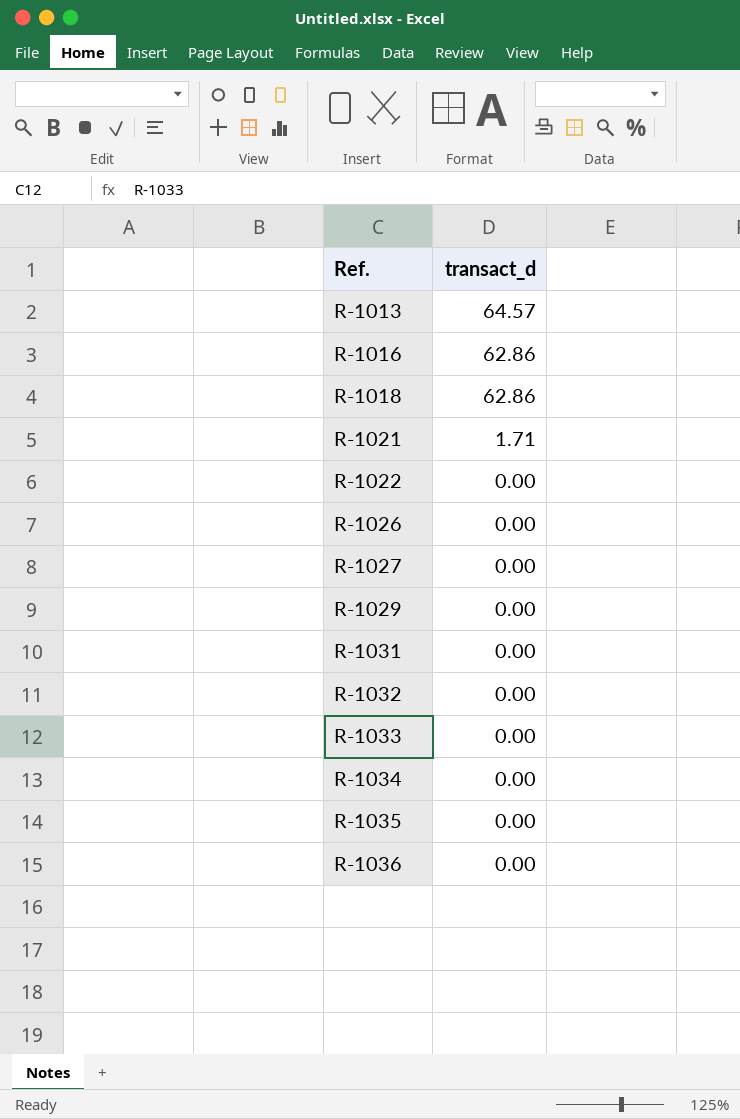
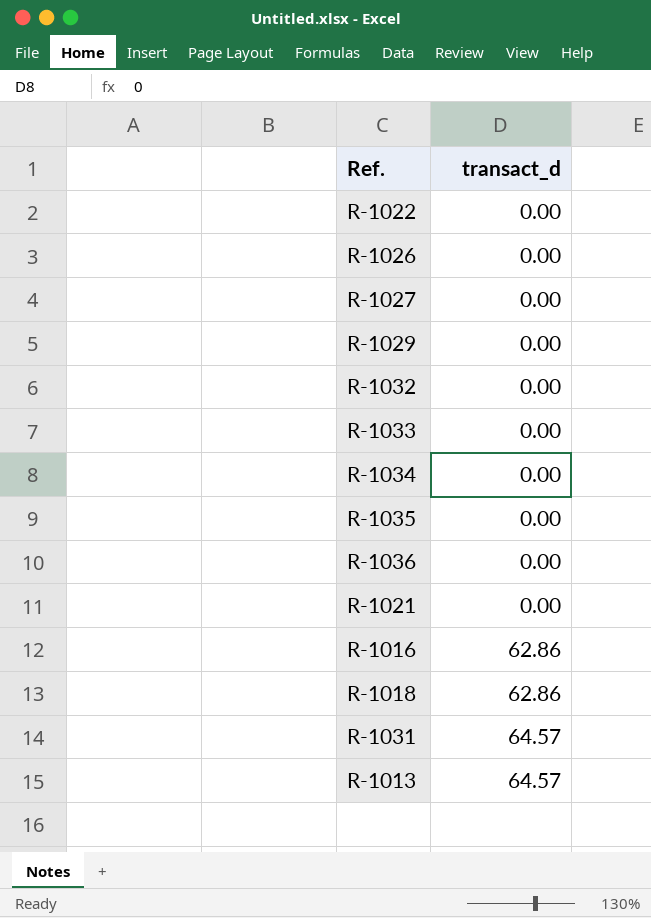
row order: Ref. ascending -> transact_d ascending
R-1021 | transact_d: 1.71 -> 0.00
R-1031 | transact_d: 0.00 -> 64.57

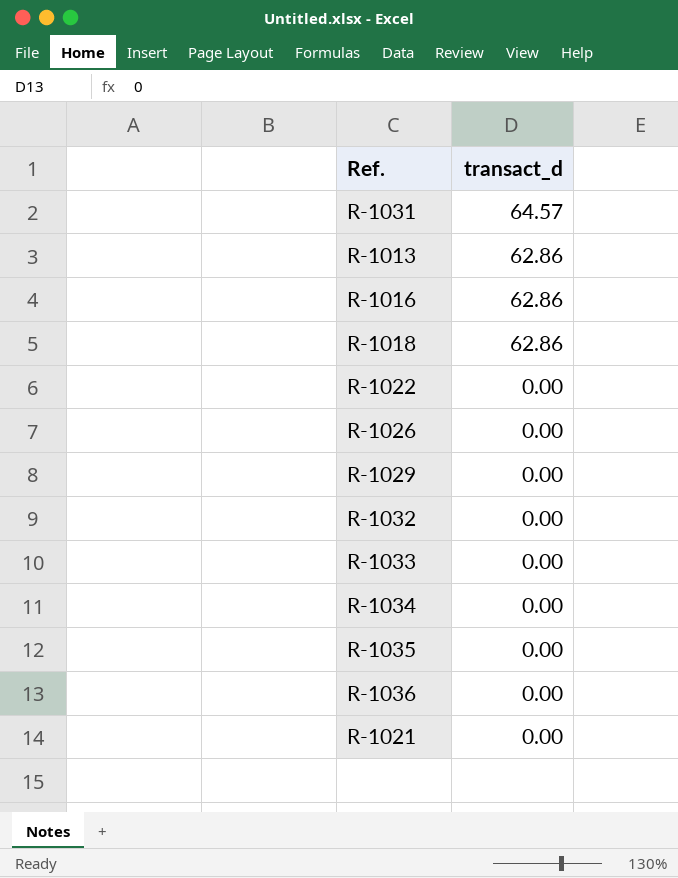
row order: transact_d ascending -> transact_d descending
row R-1027: 0.00 -> none
R-1013 | transact_d: 64.57 -> 62.86

